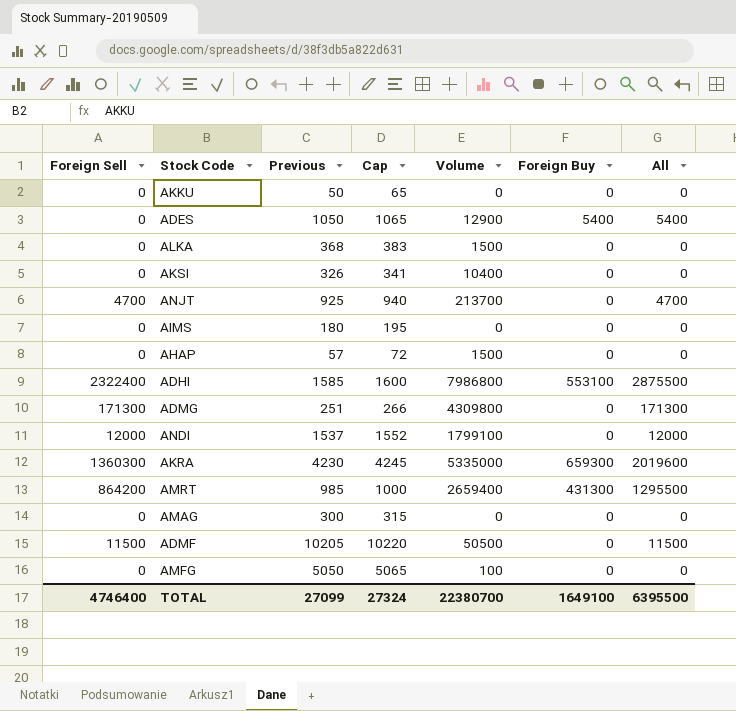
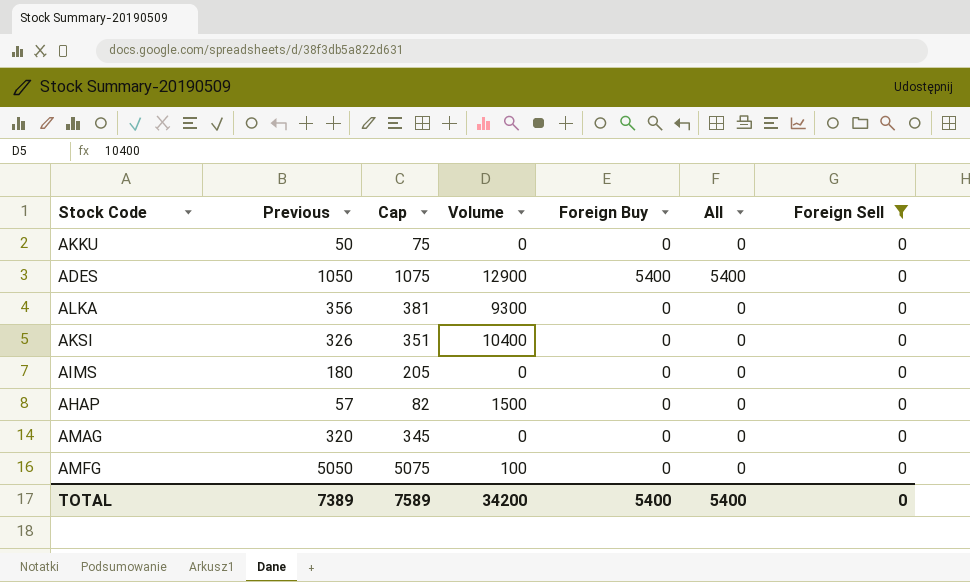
filter: none -> Foreign Sell = 0
column Cap | formula: [Previous] + 15 -> [Previous] + 25
column Foreign Sell | position: 1 -> 7
ALKA | Previous: 368 -> 356
ALKA | Volume: 1500 -> 9300
AMAG | Previous: 300 -> 320
TOTAL | Previous: 27099 -> 7389
TOTAL | Cap: 27324 -> 7589
TOTAL | Volume: 22380700 -> 34200
TOTAL | Foreign Buy: 1649100 -> 5400
TOTAL | All: 6395500 -> 5400
TOTAL | Foreign Sell: 4746400 -> 0

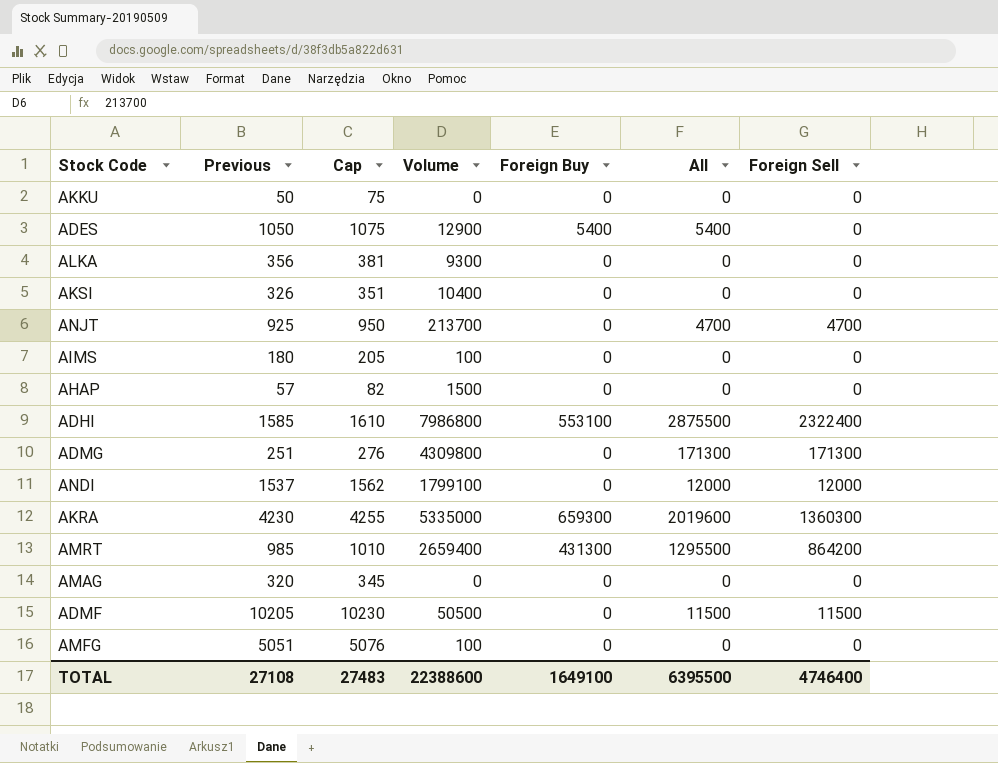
filter: Foreign Sell = 0 -> none
AIMS | Volume: 0 -> 100
AMFG | Previous: 5050 -> 5051
AMFG | Cap: 5075 -> 5076
TOTAL | Previous: 7389 -> 27108
TOTAL | Cap: 7589 -> 27483
TOTAL | Volume: 34200 -> 22388600
TOTAL | Foreign Buy: 5400 -> 1649100
TOTAL | All: 5400 -> 6395500
TOTAL | Foreign Sell: 0 -> 4746400

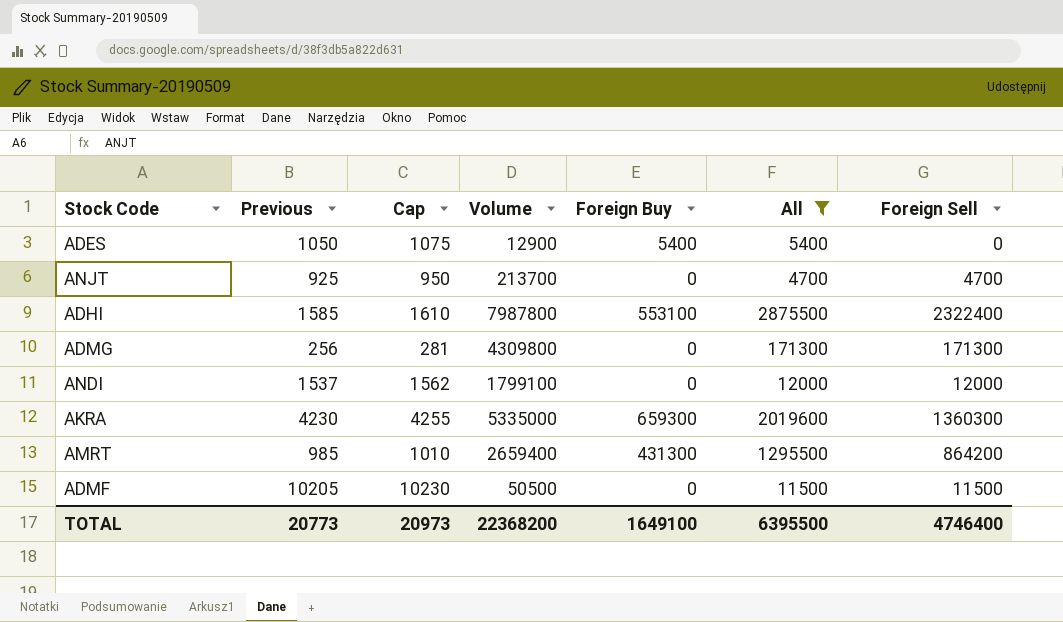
filter: none -> All != 0
ADHI | Volume: 7986800 -> 7987800
ADMG | Previous: 251 -> 256
ADMG | Cap: 276 -> 281
TOTAL | Previous: 27108 -> 20773
TOTAL | Cap: 27483 -> 20973
TOTAL | Volume: 22388600 -> 22368200

